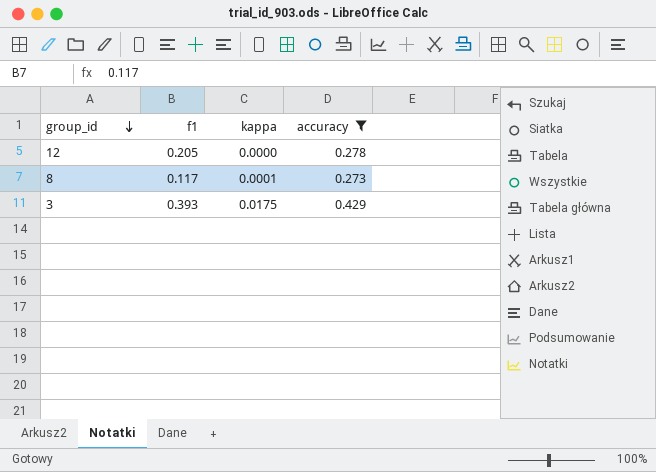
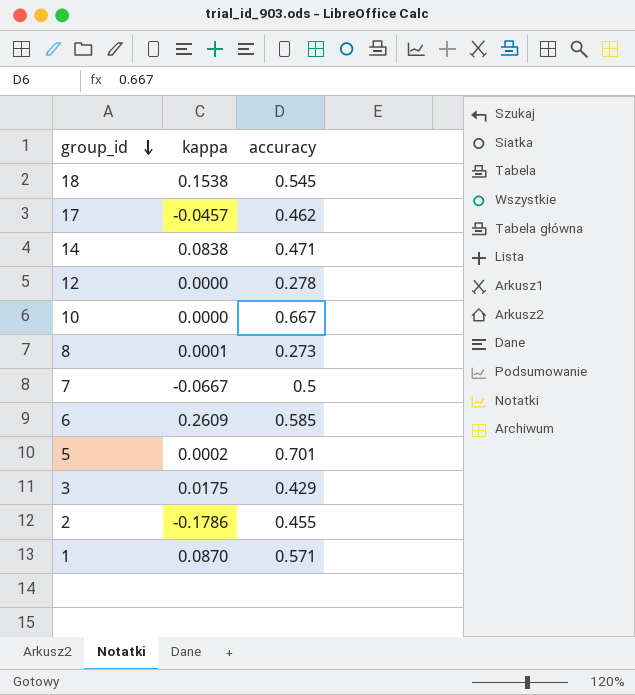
filter: accuracy <= 0.429 -> none
column f1 | position: 2 -> none

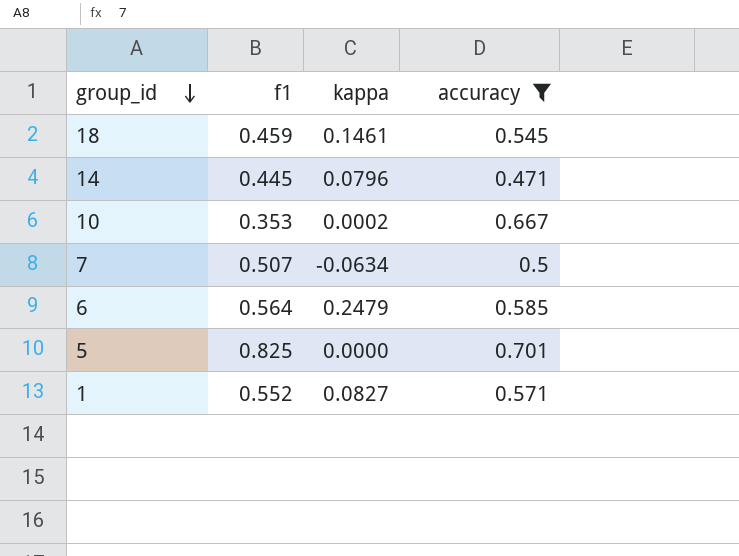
filter: none -> accuracy >= 0.471
column f1 | position: none -> 2
18 | kappa: 0.1538 -> 0.1461
14 | kappa: 0.0838 -> 0.0796
10 | kappa: 0.0000 -> 0.0002
7 | kappa: -0.0667 -> -0.0634
6 | kappa: 0.2609 -> 0.2479
5 | kappa: 0.0002 -> 0.0000
1 | kappa: 0.0870 -> 0.0827

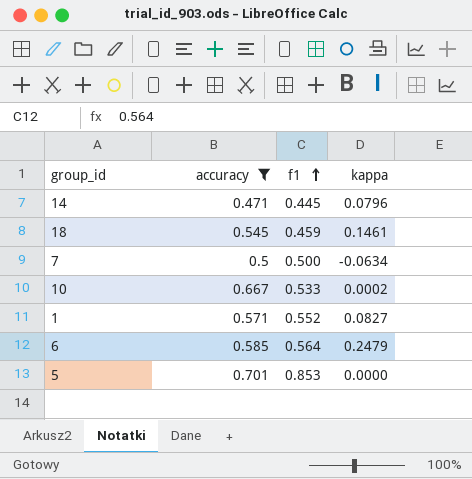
row order: group_id descending -> f1 ascending
column accuracy | position: 4 -> 2
7 | f1: 0.507 -> 0.500
10 | f1: 0.353 -> 0.533
5 | f1: 0.825 -> 0.853

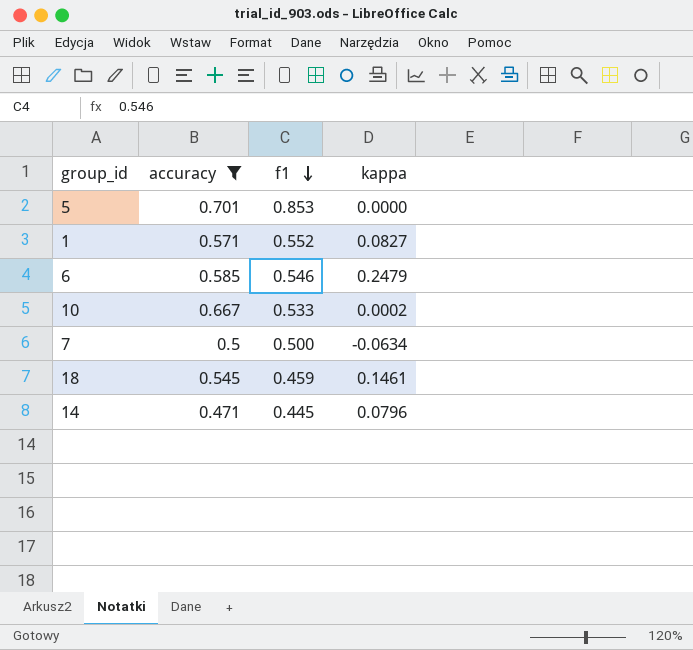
row order: f1 ascending -> f1 descending
6 | f1: 0.564 -> 0.546

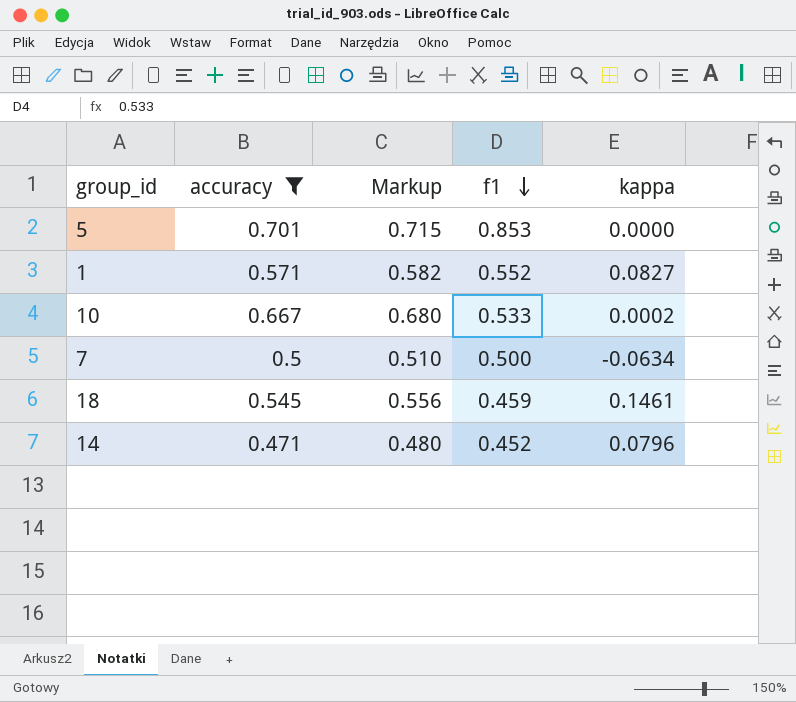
column Markup | formula: none -> [accuracy] * 1.02
row 6: 0.585 | 0.546 | 0.2479 -> none
14 | f1: 0.445 -> 0.452

